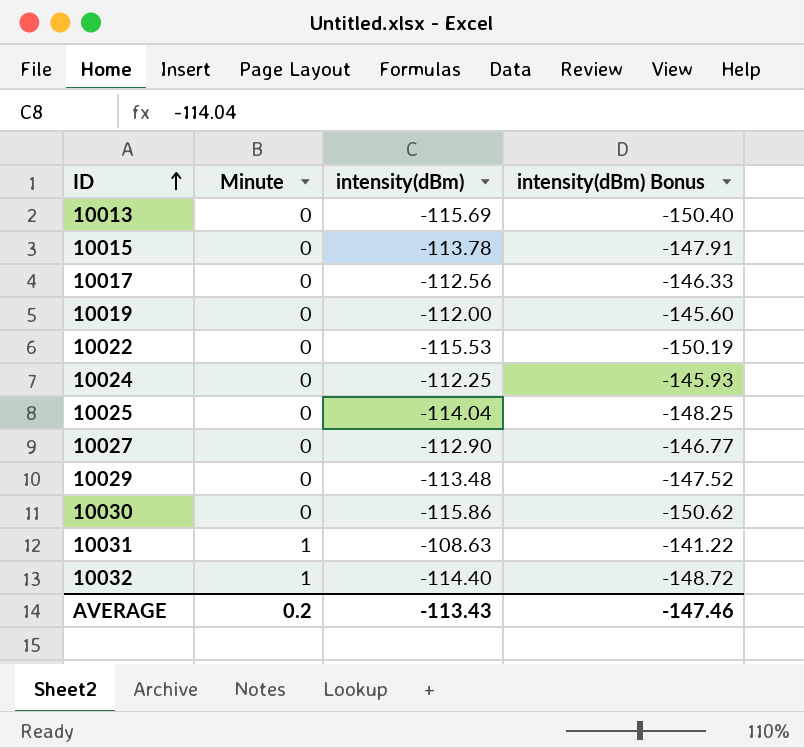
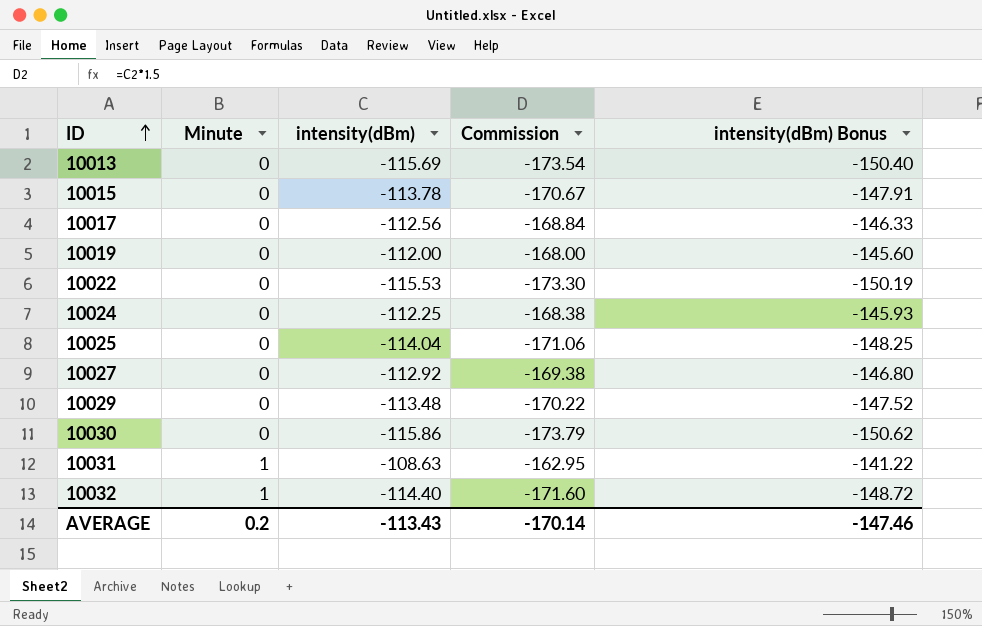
column Commission | formula: none -> [intensity(dBm)] * 1.5
10027 | intensity(dBm): -112.90 -> -112.92
10027 | intensity(dBm) Bonus: -146.77 -> -146.80

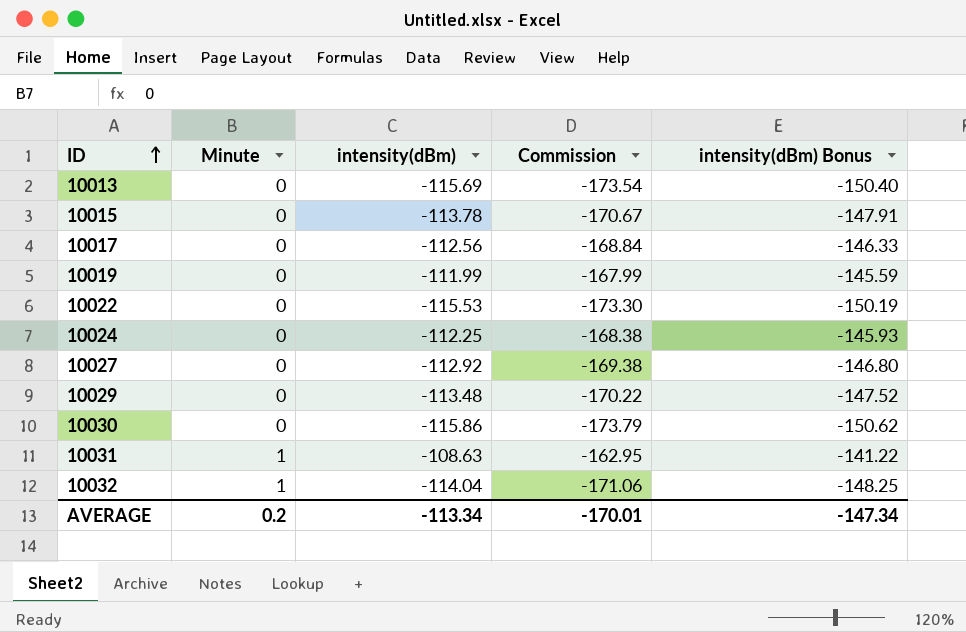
row 10025: 0 | -114.04 | -171.06 | -148.25 -> none
10019 | intensity(dBm): -112.00 -> -111.99
10019 | Commission: -168.00 -> -167.99
10019 | intensity(dBm) Bonus: -145.60 -> -145.59
10032 | intensity(dBm): -114.40 -> -114.04
10032 | Commission: -171.60 -> -171.06
10032 | intensity(dBm) Bonus: -148.72 -> -148.25
AVERAGE | intensity(dBm): -113.43 -> -113.34
AVERAGE | Commission: -170.14 -> -170.01
AVERAGE | intensity(dBm) Bonus: -147.46 -> -147.34

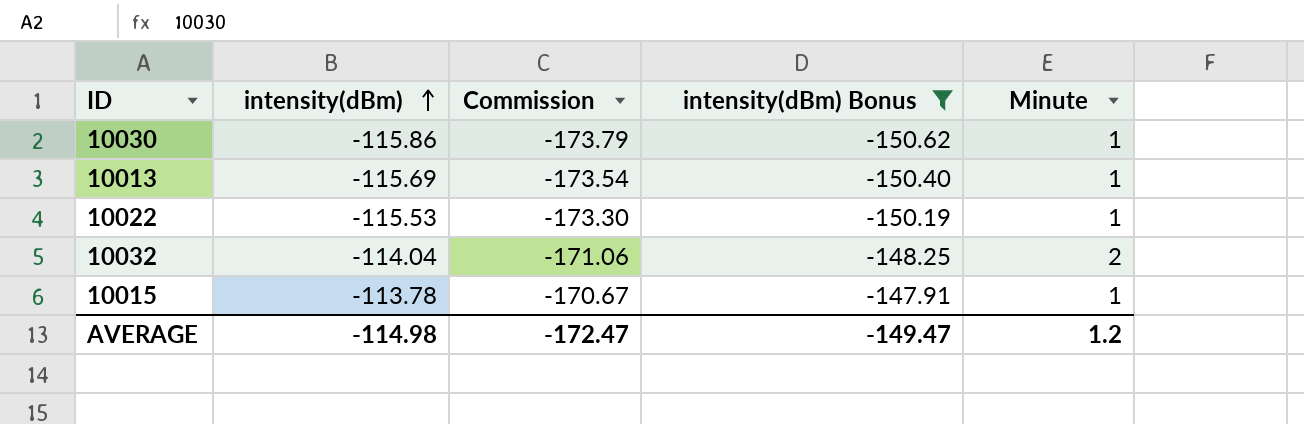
filter: none -> intensity(dBm) Bonus <= -147.91
row order: ID ascending -> intensity(dBm) ascending
column Minute | position: 2 -> 5
10030 | Minute: 0 -> 1
10013 | Minute: 0 -> 1
10022 | Minute: 0 -> 1
10032 | Minute: 1 -> 2
10015 | Minute: 0 -> 1
AVERAGE | intensity(dBm): -113.34 -> -114.98
AVERAGE | Commission: -170.01 -> -172.47
AVERAGE | intensity(dBm) Bonus: -147.34 -> -149.47
AVERAGE | Minute: 0.2 -> 1.2

